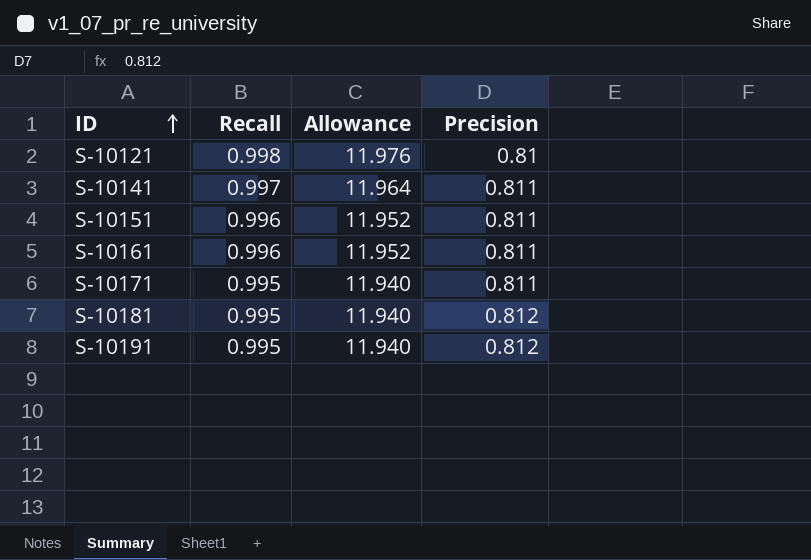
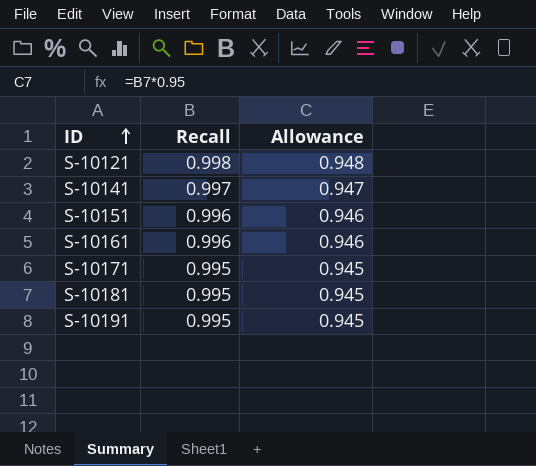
column Precision | position: 4 -> none
column Allowance | formula: [Recall] * 12 -> [Recall] * 0.95

